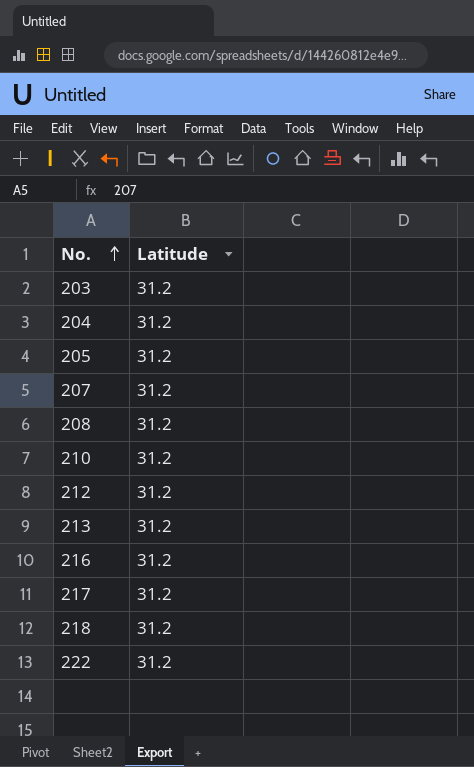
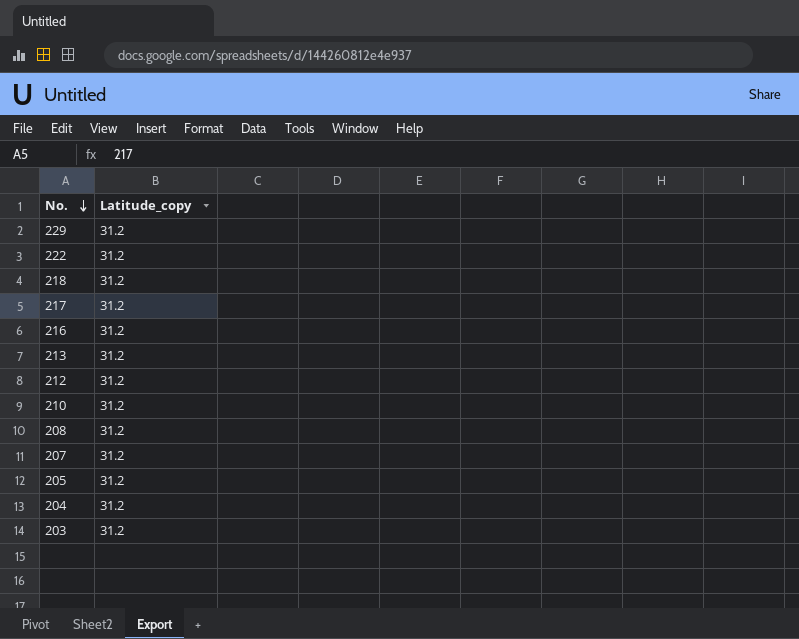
row order: No. ascending -> No. descending
column name: Latitude -> Latitude_copy
row 229: none -> 31.2

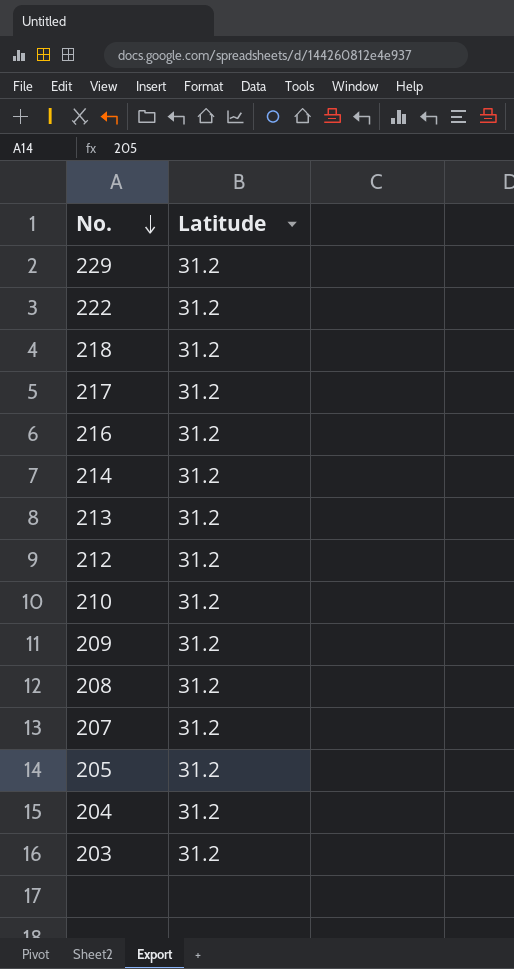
column name: Latitude_copy -> Latitude
row 214: none -> 31.2
row 209: none -> 31.2

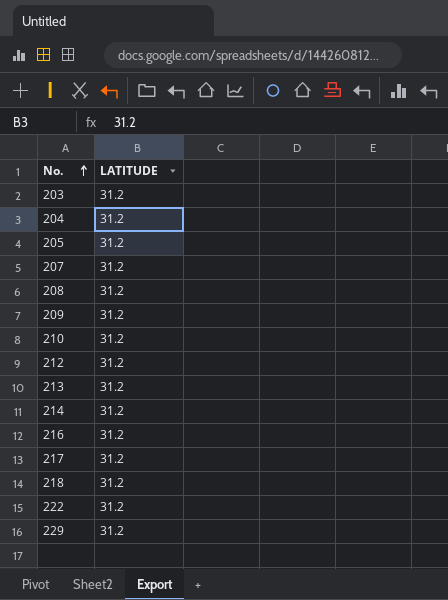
row order: No. descending -> No. ascending
column name: Latitude -> LATITUDE

